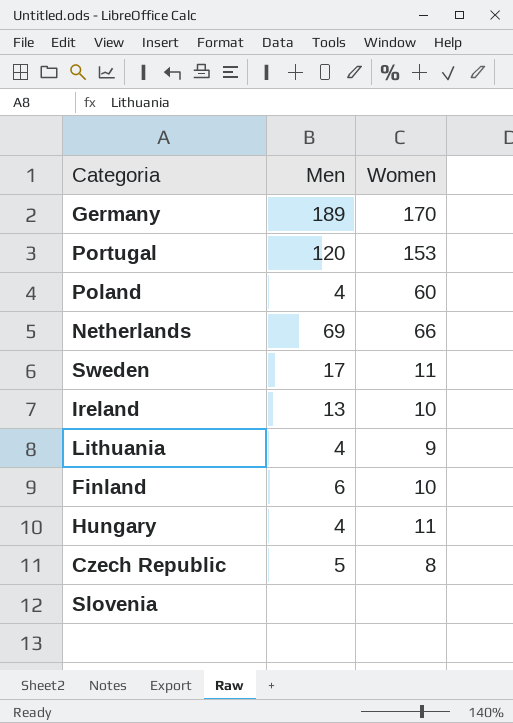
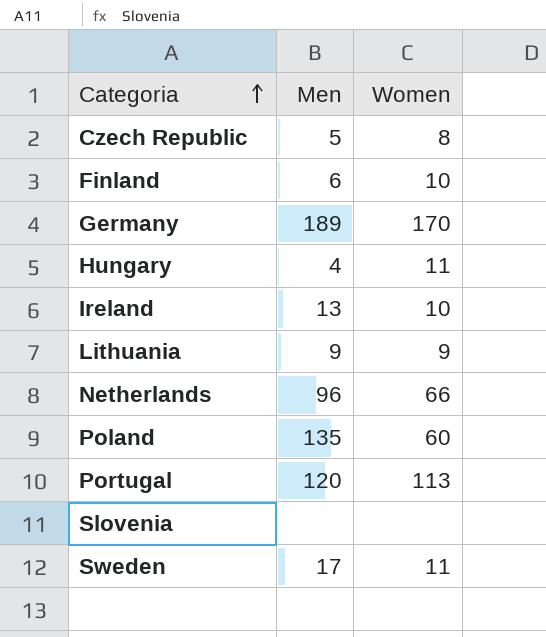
row order: none -> Categoria ascending
Lithuania | Men: 4 -> 9
Netherlands | Men: 69 -> 96
Poland | Men: 4 -> 135
Portugal | Women: 153 -> 113

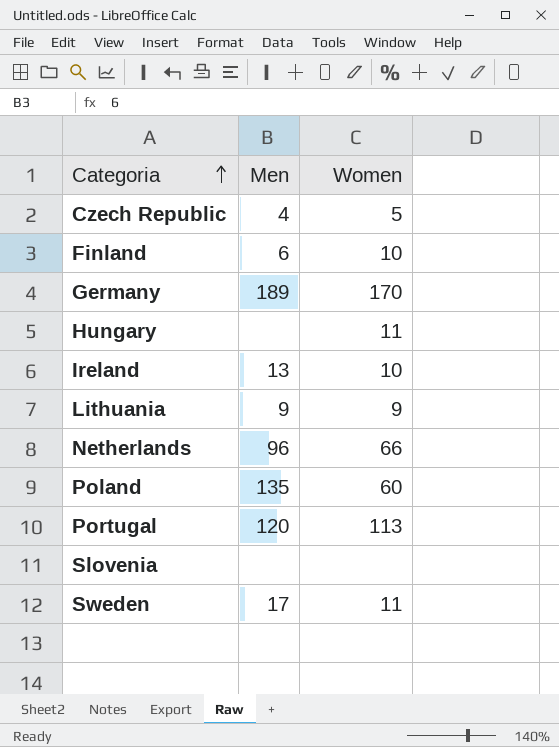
Czech Republic | Men: 5 -> 4
Czech Republic | Women: 8 -> 5
Hungary | Men: 4 -> none

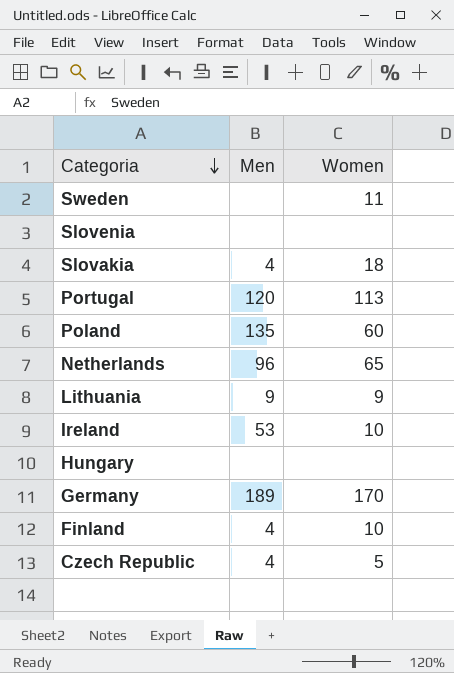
row order: Categoria ascending -> Categoria descending
Sweden | Men: 17 -> none
row Slovakia: none -> 4 | 18
Netherlands | Women: 66 -> 65
Ireland | Men: 13 -> 53
Hungary | Women: 11 -> none
Finland | Men: 6 -> 4

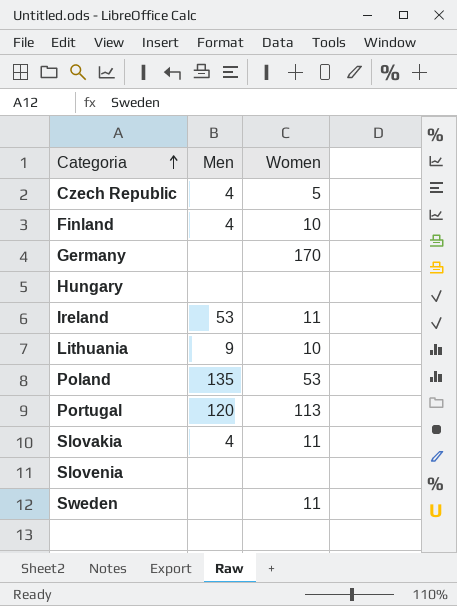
row order: Categoria descending -> Categoria ascending
row Netherlands: 96 | 65 -> none
Germany | Men: 189 -> none
Ireland | Women: 10 -> 11
Lithuania | Women: 9 -> 10
Poland | Women: 60 -> 53
Slovakia | Women: 18 -> 11

